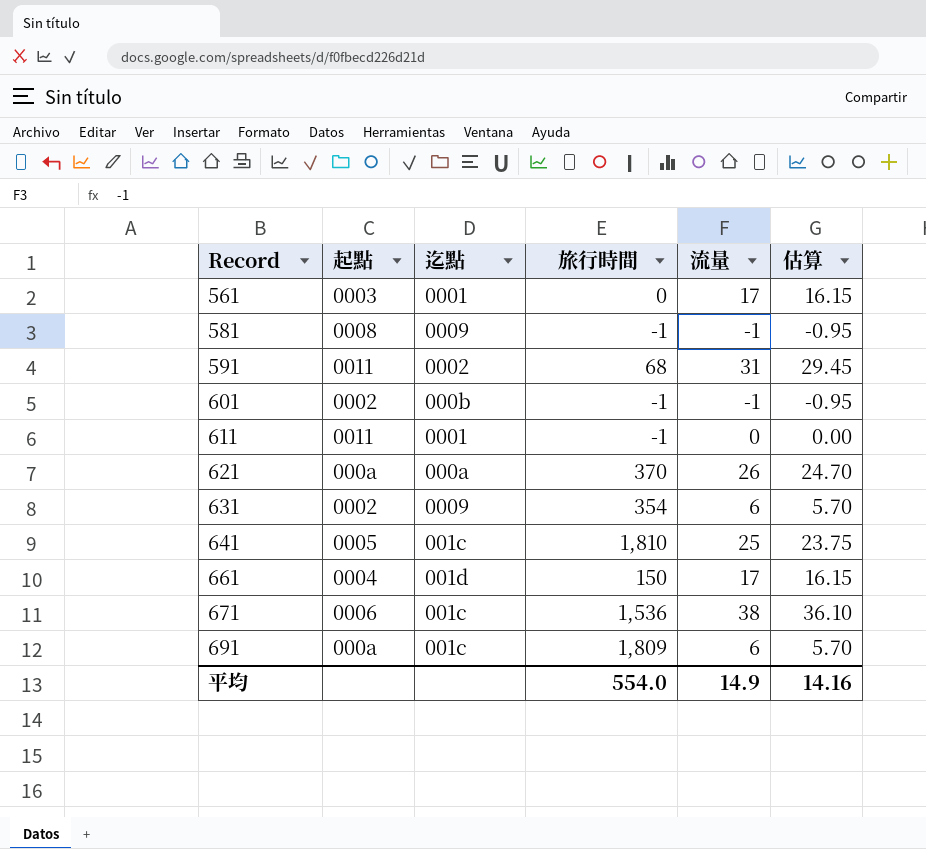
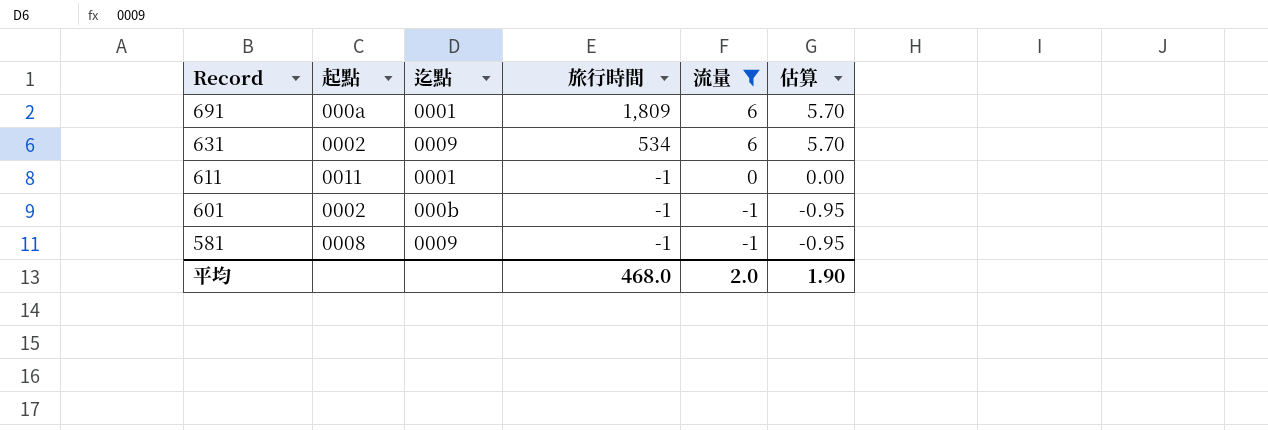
filter: none -> 流量 <= 6
row order: Record ascending -> Record descending
691 | 迄點: 001c -> 0001
631 | 旅行時間: 354 -> 534
平均 | 旅行時間: 554.0 -> 468.0
平均 | 流量: 14.9 -> 2.0
平均 | 估算: 14.16 -> 1.90

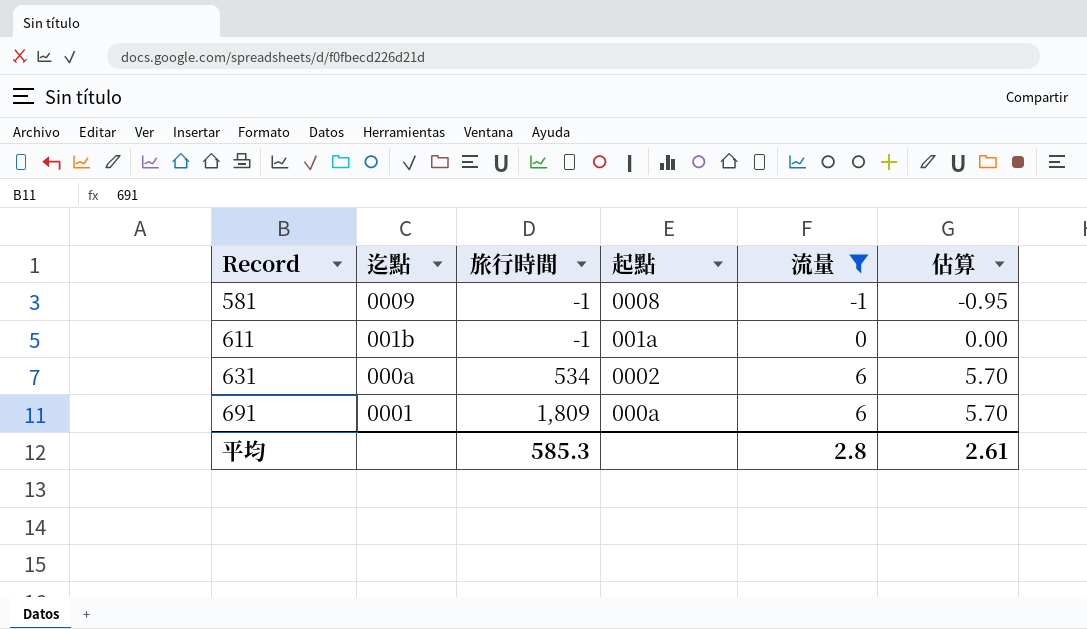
row order: Record descending -> Record ascending
column 起點 | position: 2 -> 4
row 601: 0002 | 000b | -1 | -1 | -0.95 -> none
611 | 迄點: 0001 -> 001b
611 | 起點: 0011 -> 001a
631 | 迄點: 0009 -> 000a
平均 | 旅行時間: 468.0 -> 585.3
平均 | 流量: 2.0 -> 2.8
平均 | 估算: 1.90 -> 2.61

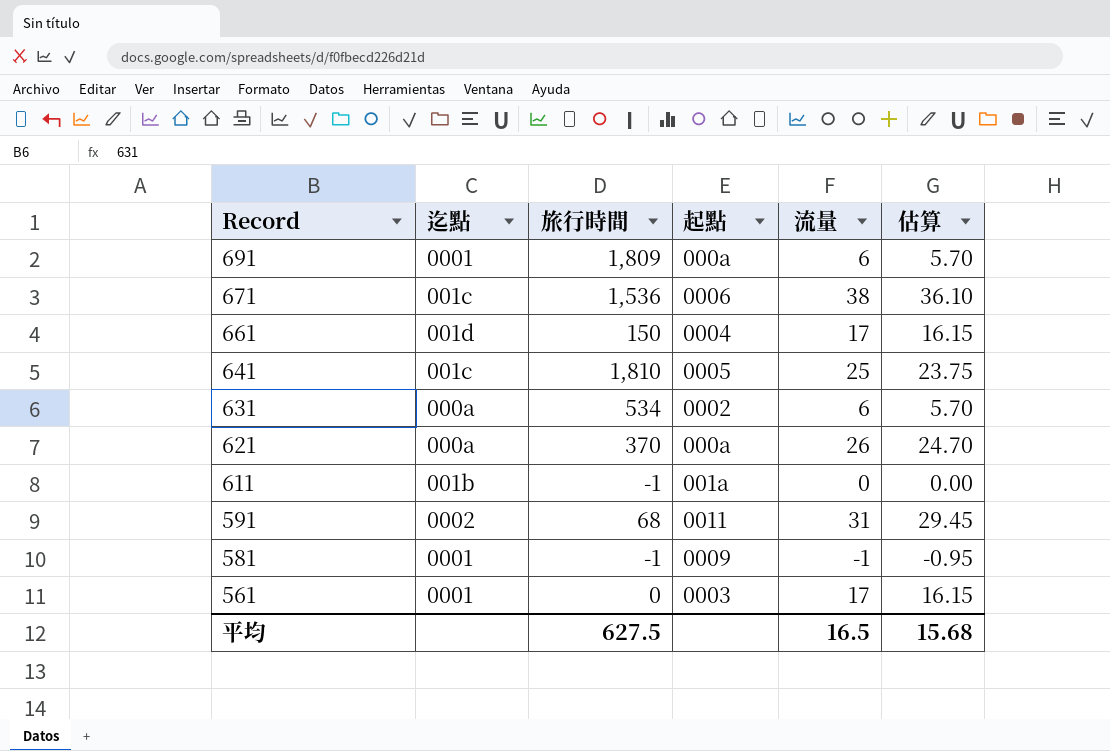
filter: 流量 <= 6 -> none
row order: Record ascending -> Record descending
581 | 迄點: 0009 -> 0001
581 | 起點: 0008 -> 0009
平均 | 旅行時間: 585.3 -> 627.5
平均 | 流量: 2.8 -> 16.5
平均 | 估算: 2.61 -> 15.68

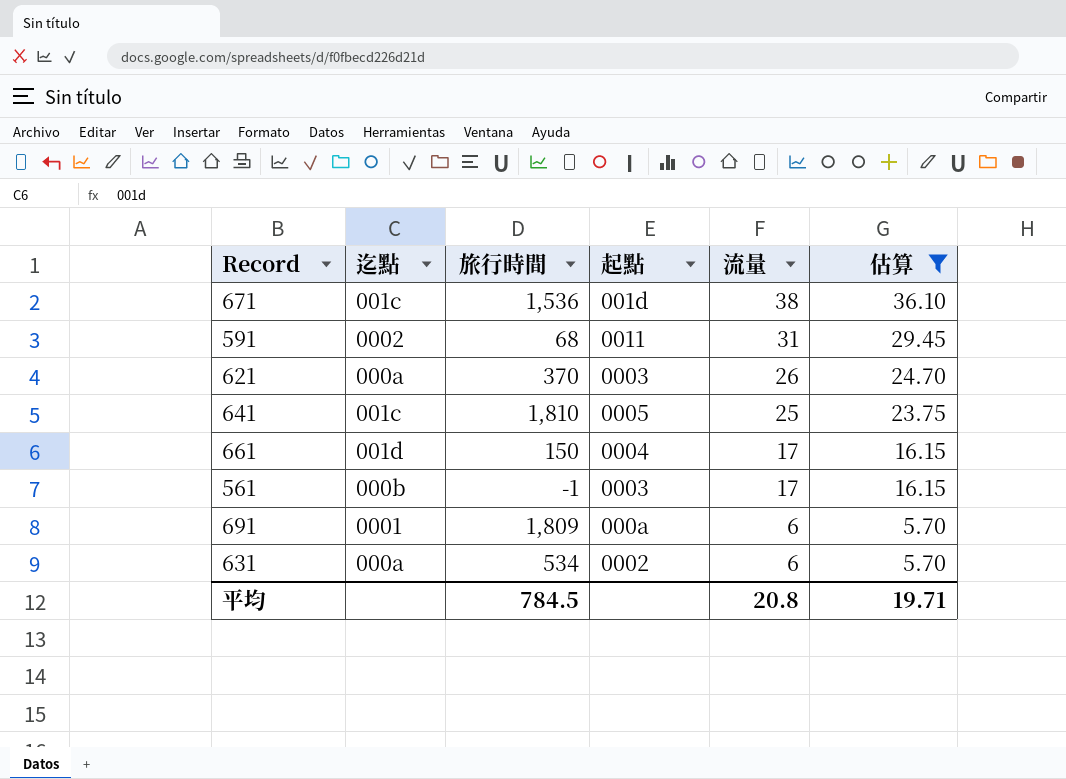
filter: none -> 估算 >= 5.70
row order: Record descending -> 流量 descending
671 | 起點: 0006 -> 001d
621 | 起點: 000a -> 0003
561 | 迄點: 0001 -> 000b
561 | 旅行時間: 0 -> -1
平均 | 旅行時間: 627.5 -> 784.5
平均 | 流量: 16.5 -> 20.8
平均 | 估算: 15.68 -> 19.71

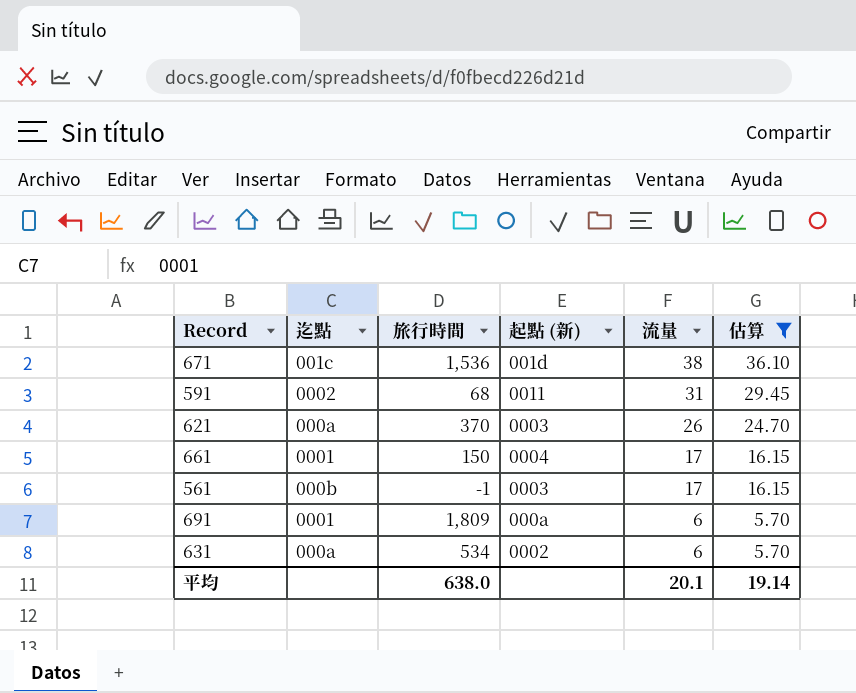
column name: 起點 -> 起點 (新)
row 641: 001c | 1,810 | 0005 | 25 | 23.75 -> none
661 | 迄點: 001d -> 0001
平均 | 旅行時間: 784.5 -> 638.0
平均 | 流量: 20.8 -> 20.1
平均 | 估算: 19.71 -> 19.14

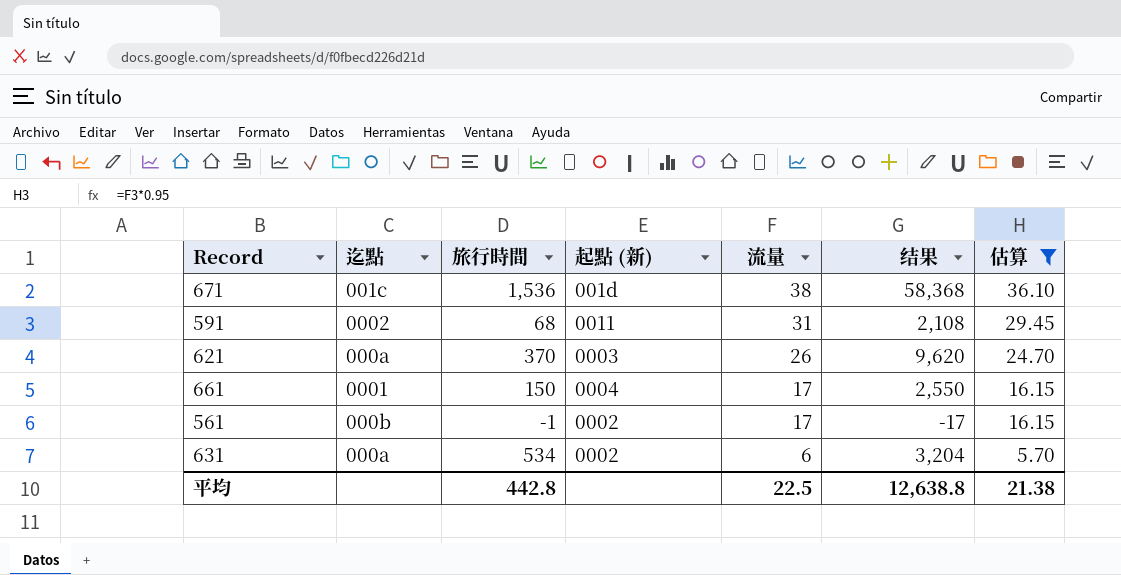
column 结果 | formula: none -> [旅行時間] * [流量]
row 691: 0001 | 1,809 | 000a | 6 | 5.70 -> none
561 | 起點 (新): 0003 -> 0002
平均 | 旅行時間: 638.0 -> 442.8
平均 | 流量: 20.1 -> 22.5
平均 | 估算: 19.14 -> 21.38

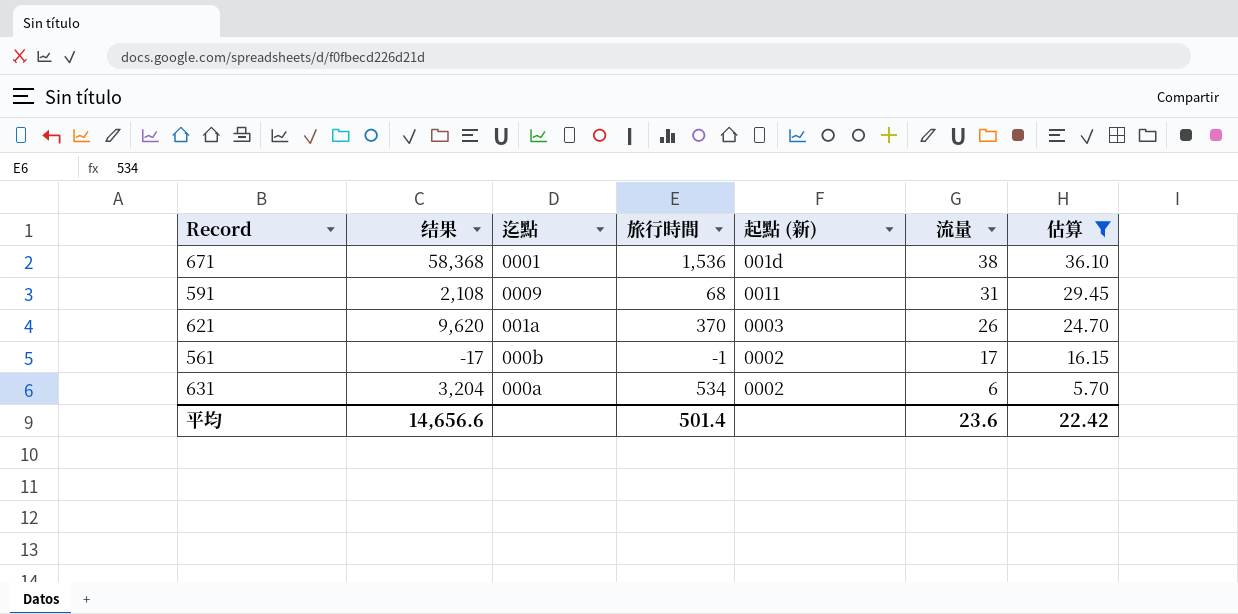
column 结果 | position: 6 -> 2
row 661: 0001 | 150 | 0004 | 17 | 2,550 | 16.15 -> none
671 | 迄點: 001c -> 0001
591 | 迄點: 0002 -> 0009
621 | 迄點: 000a -> 001a
平均 | 结果: 12,638.8 -> 14,656.6
平均 | 旅行時間: 442.8 -> 501.4
平均 | 流量: 22.5 -> 23.6
平均 | 估算: 21.38 -> 22.42

